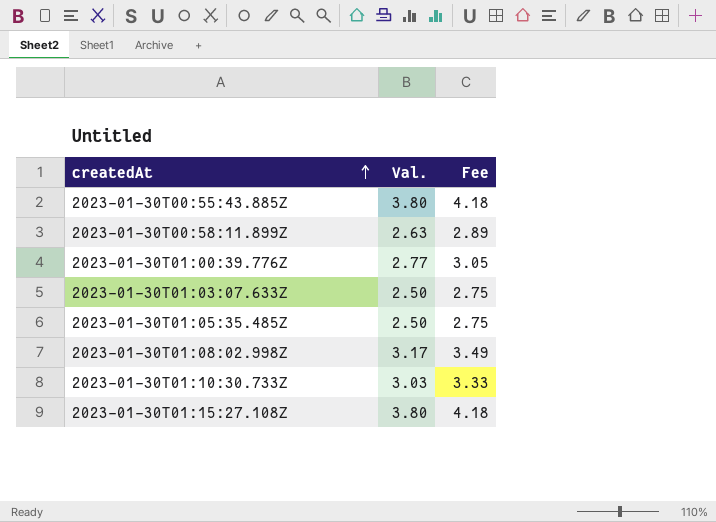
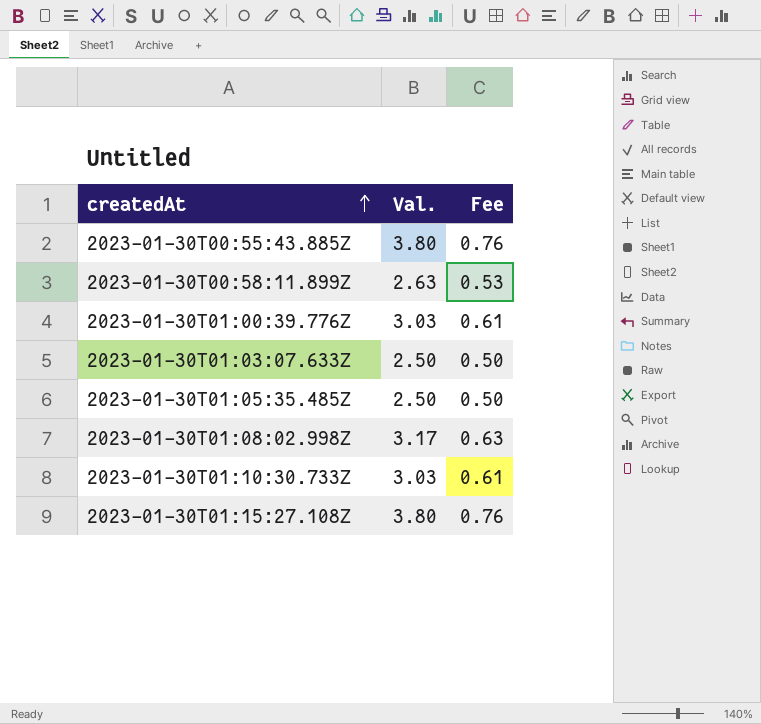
column Fee | formula: [Val.] * 1.1 -> [Val.] * 0.2
2023-01-30T01:00:39.776Z | Val.: 2.77 -> 3.03

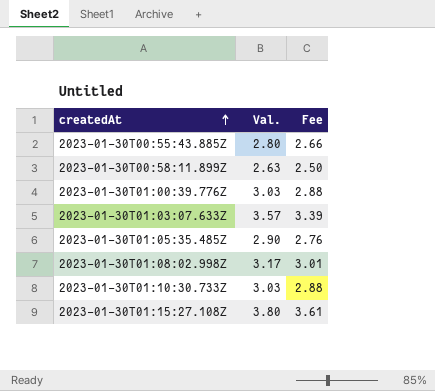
column Fee | formula: [Val.] * 0.2 -> [Val.] * 0.95
2023-01-30T00:55:43.885Z | Val.: 3.80 -> 2.80
2023-01-30T01:03:07.633Z | Val.: 2.50 -> 3.57
2023-01-30T01:05:35.485Z | Val.: 2.50 -> 2.90

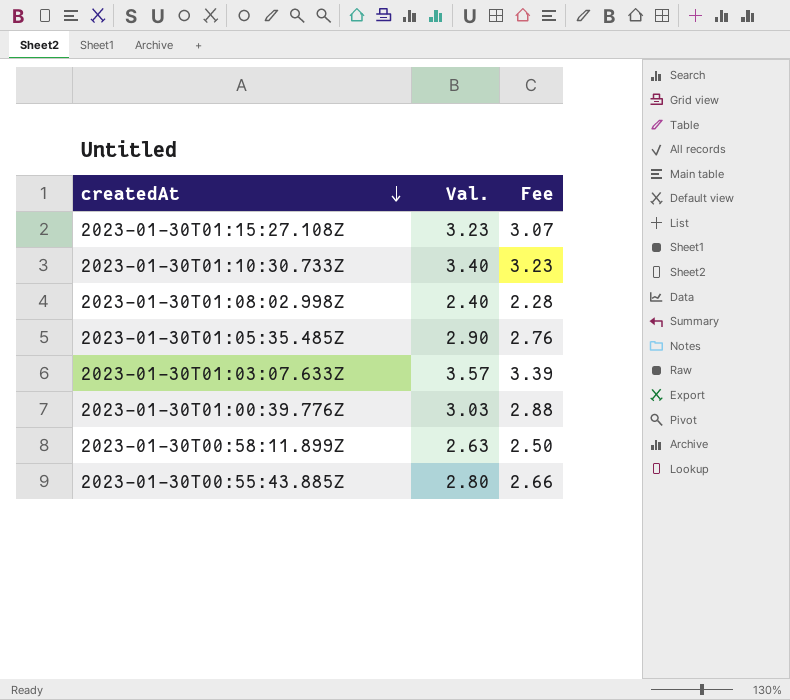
row order: createdAt ascending -> createdAt descending
2023-01-30T01:15:27.108Z | Val.: 3.80 -> 3.23
2023-01-30T01:15:27.108Z | Fee: 3.61 -> 3.07
2023-01-30T01:10:30.733Z | Val.: 3.03 -> 3.40
2023-01-30T01:10:30.733Z | Fee: 2.88 -> 3.23
2023-01-30T01:08:02.998Z | Val.: 3.17 -> 2.40
2023-01-30T01:08:02.998Z | Fee: 3.01 -> 2.28

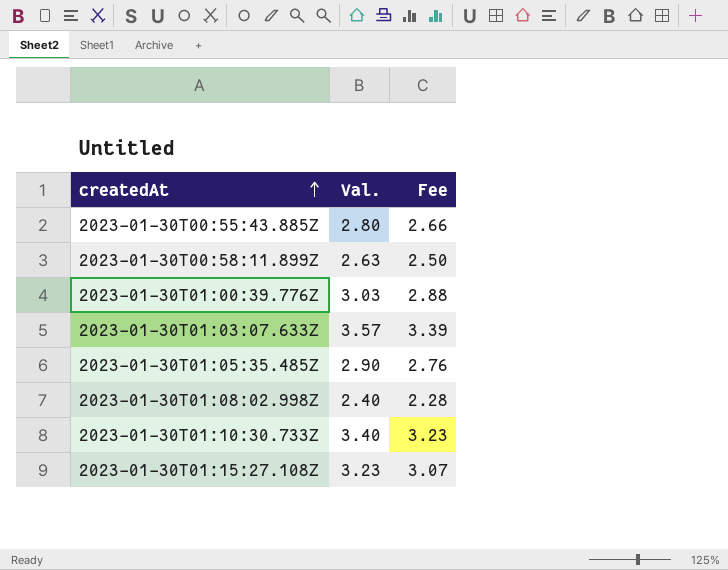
row order: createdAt descending -> createdAt ascending

